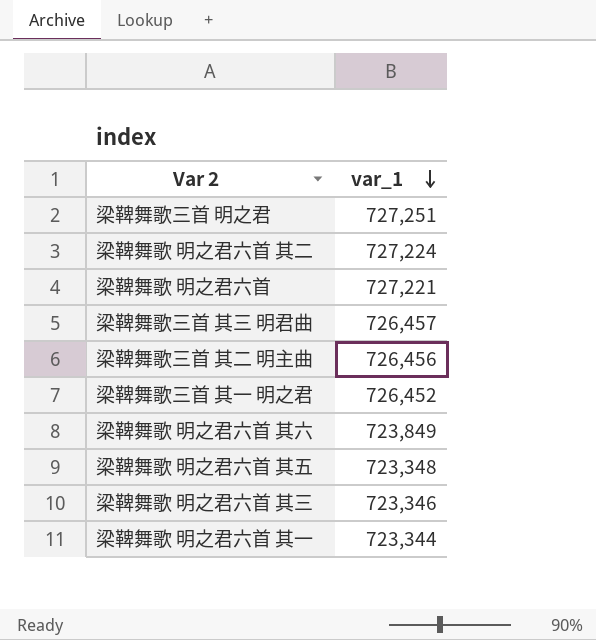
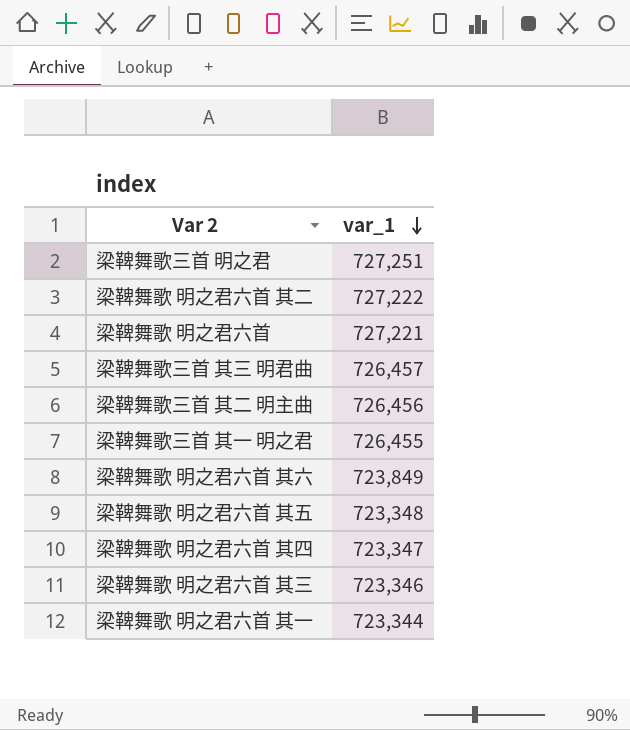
梁鞞舞歌 明之君六首 其二 | var_1: 727,224 -> 727,222
梁鞞舞歌三首 其一 明之君 | var_1: 726,452 -> 726,455
row 梁鞞舞歌 明之君六首 其四: none -> 723,347

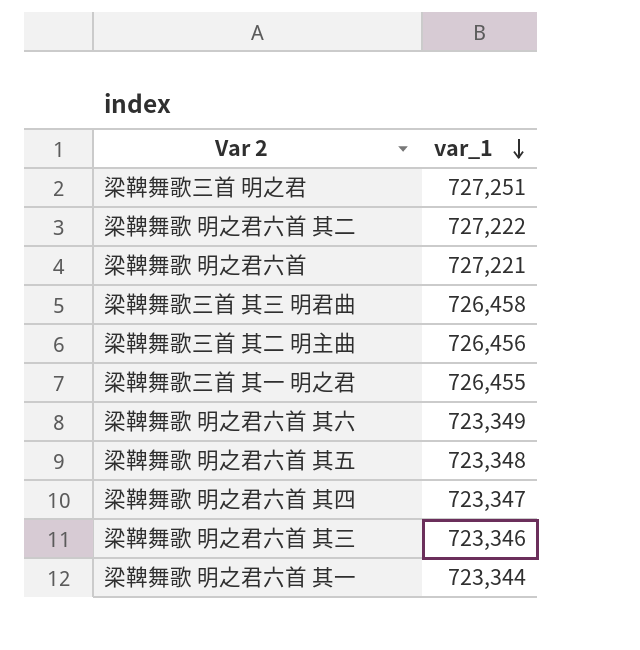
梁鞞舞歌三首 其三 明君曲 | var_1: 726,457 -> 726,458
梁鞞舞歌 明之君六首 其六 | var_1: 723,849 -> 723,349

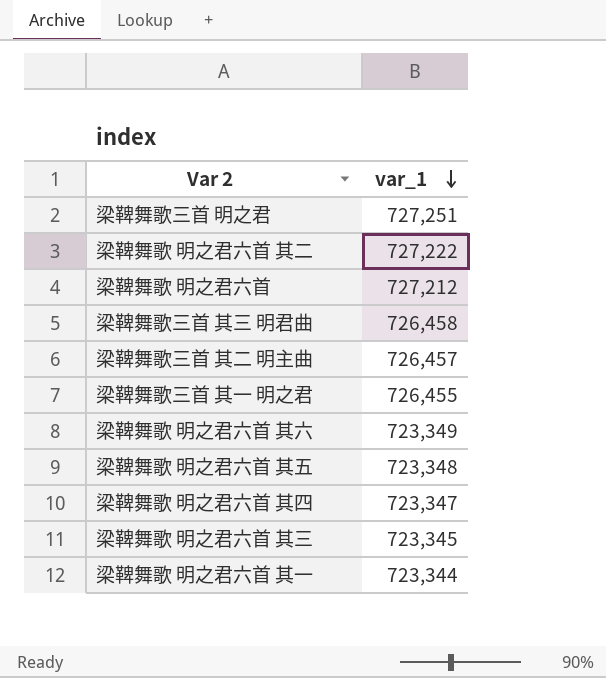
梁鞞舞歌 明之君六首 | var_1: 727,221 -> 727,212
梁鞞舞歌三首 其二 明主曲 | var_1: 726,456 -> 726,457
梁鞞舞歌 明之君六首 其三 | var_1: 723,346 -> 723,345

